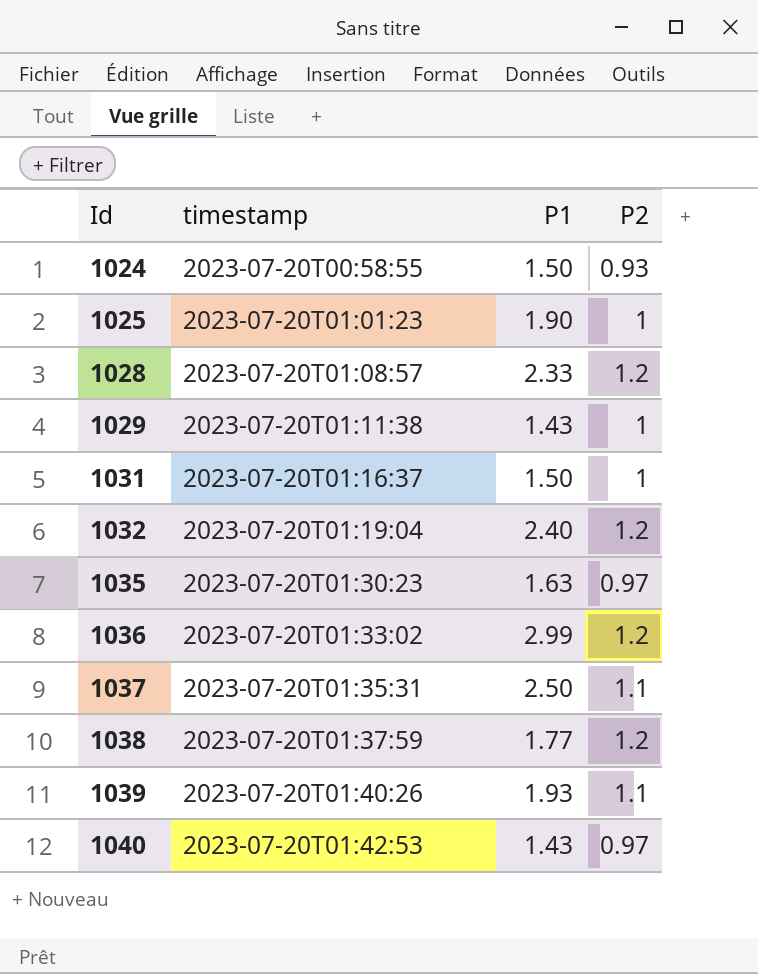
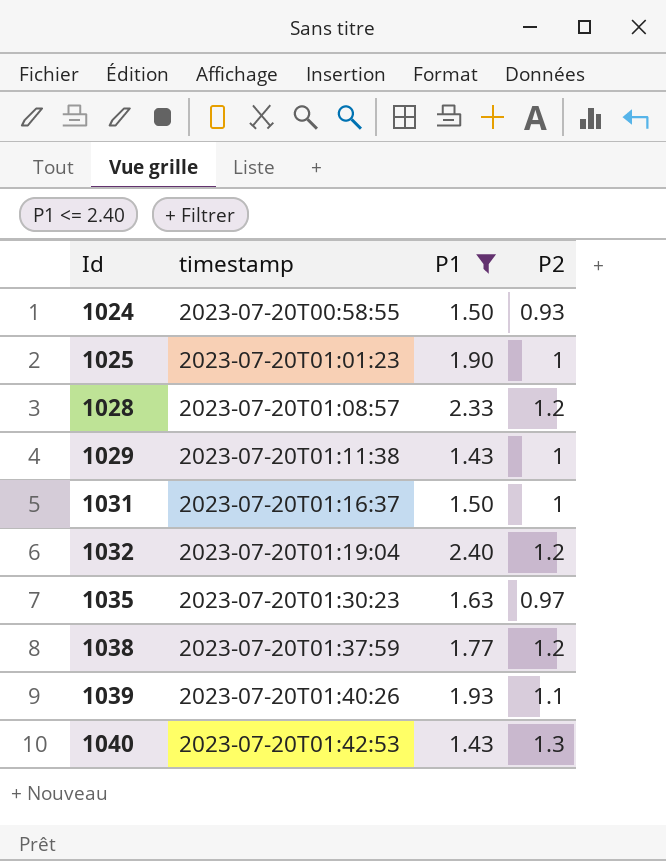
filter: none -> P1 <= 2.40
1040 | P2: 0.97 -> 1.3

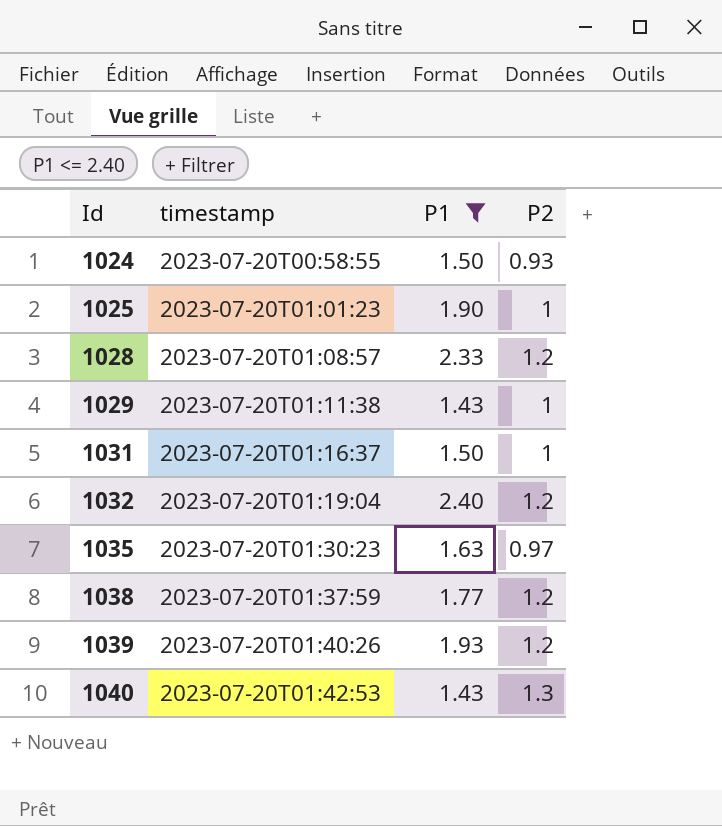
1039 | P2: 1.1 -> 1.2

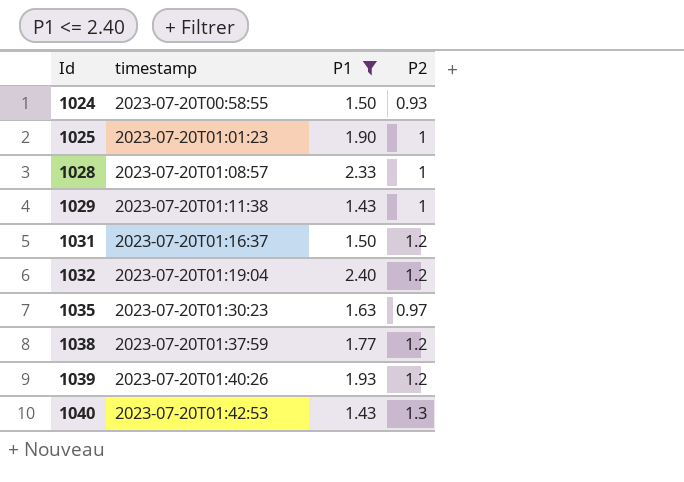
1028 | P2: 1.2 -> 1
1031 | P2: 1 -> 1.2

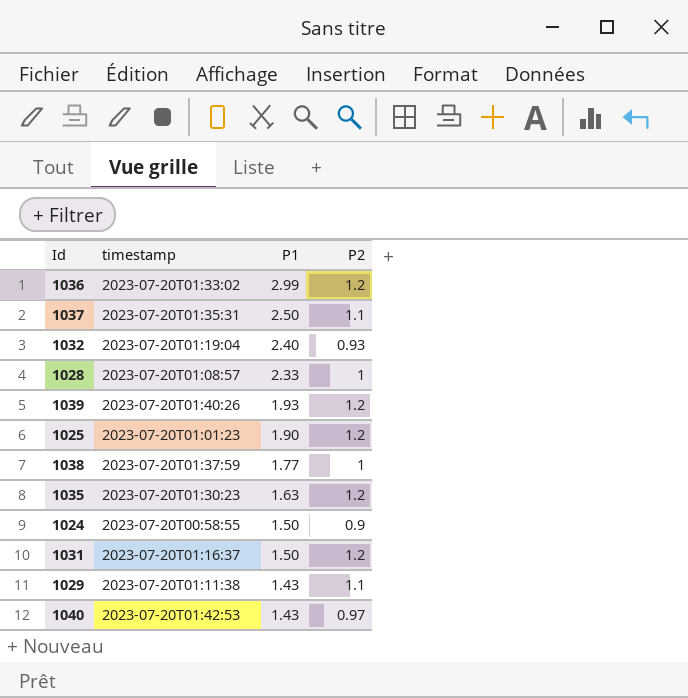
filter: P1 <= 2.40 -> none
row order: Id ascending -> P1 descending
1032 | P2: 1.2 -> 0.93
1025 | P2: 1 -> 1.2
1038 | P2: 1.2 -> 1
1035 | P2: 0.97 -> 1.2
1024 | P2: 0.93 -> 0.9
1029 | P2: 1 -> 1.1
1040 | P2: 1.3 -> 0.97

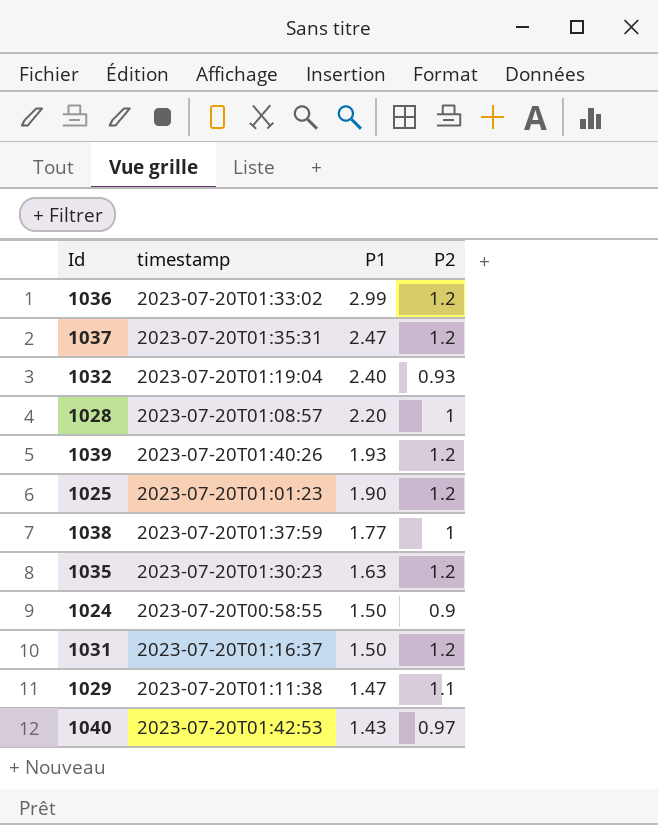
1037 | P1: 2.50 -> 2.47
1037 | P2: 1.1 -> 1.2
1028 | P1: 2.33 -> 2.20
1029 | P1: 1.43 -> 1.47

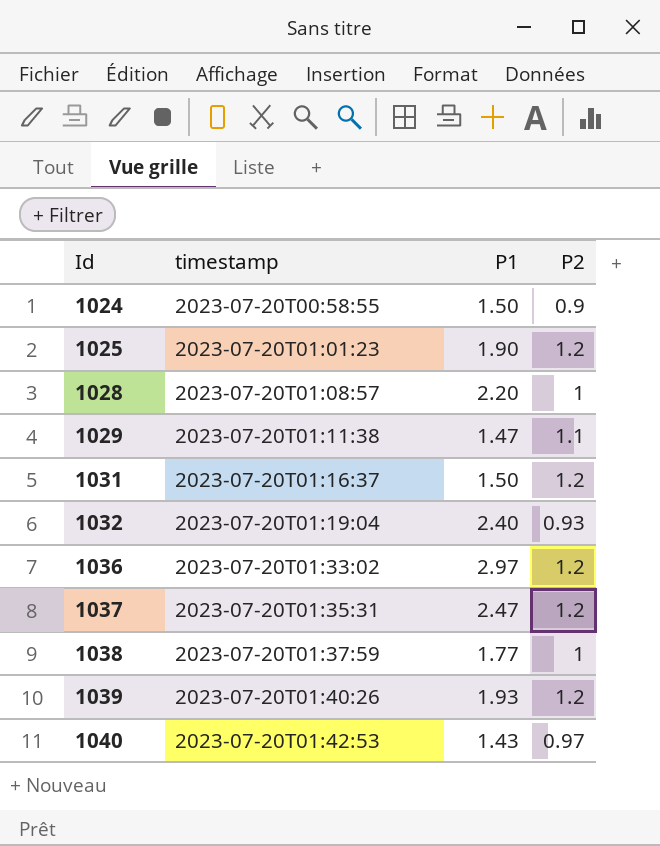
row order: P1 descending -> Id ascending
row 1035: 2023-07-20T01:30:23 | 1.63 | 1.2 -> none
1036 | P1: 2.99 -> 2.97

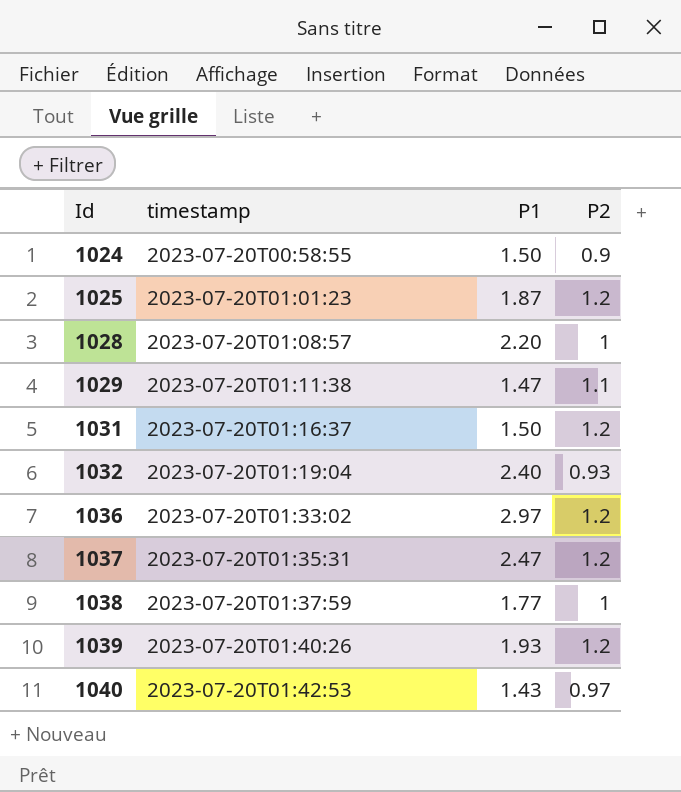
1025 | P1: 1.90 -> 1.87

